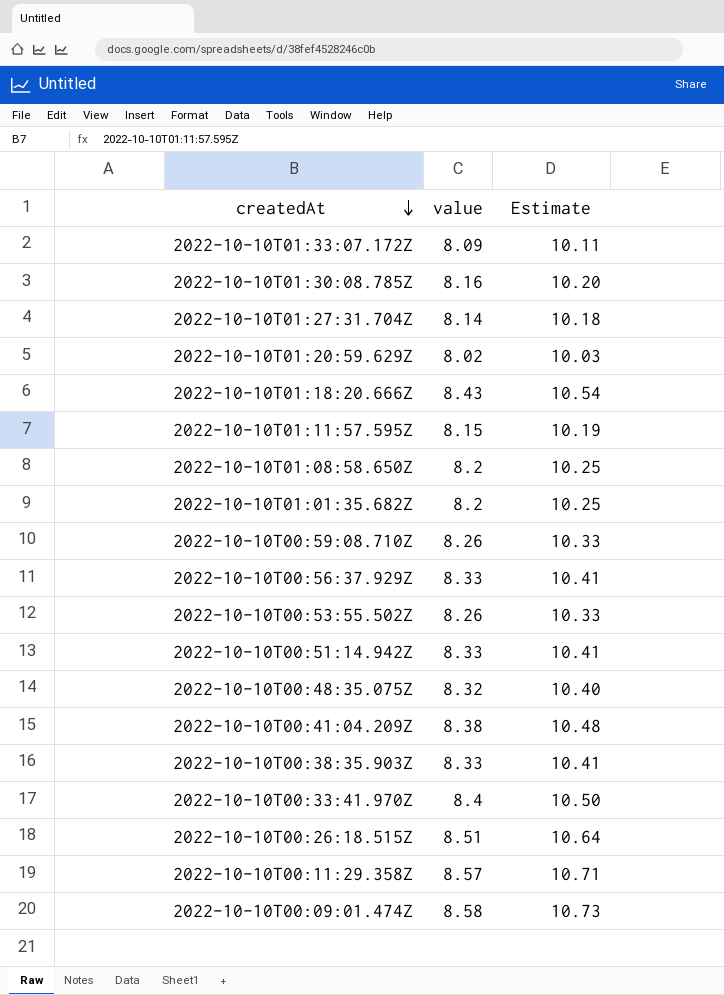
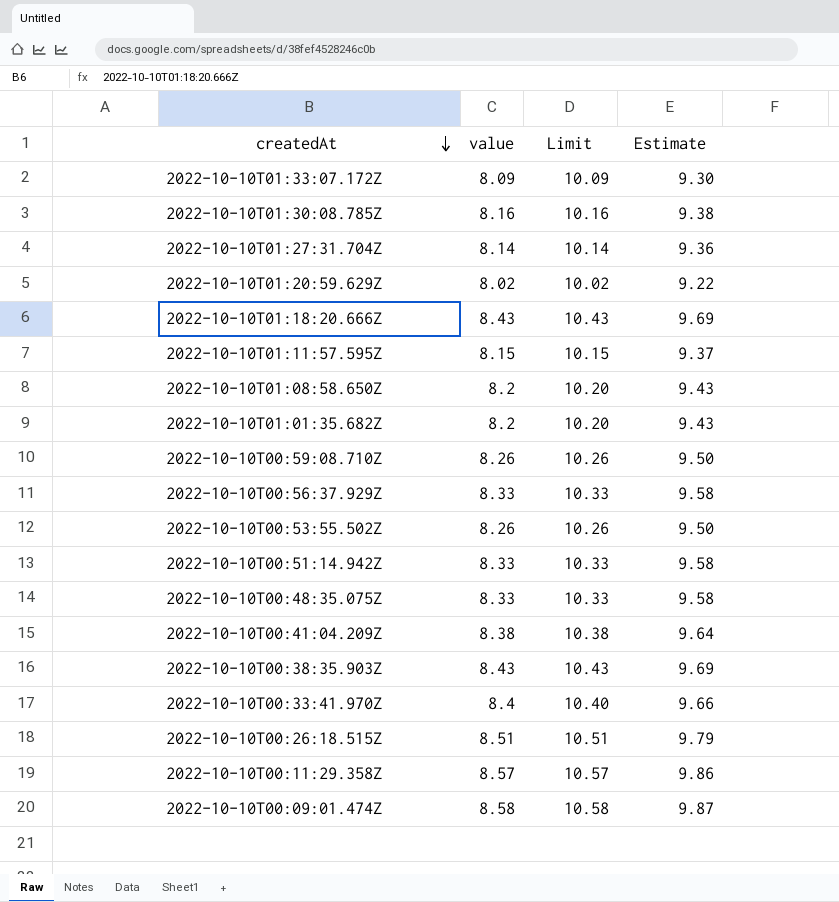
column Limit | formula: none -> [value] + 2
column Estimate | formula: [value] * 1.25 -> [value] * 1.15
2022-10-10T00:48:35.075Z | value: 8.32 -> 8.33
2022-10-10T00:38:35.903Z | value: 8.33 -> 8.43

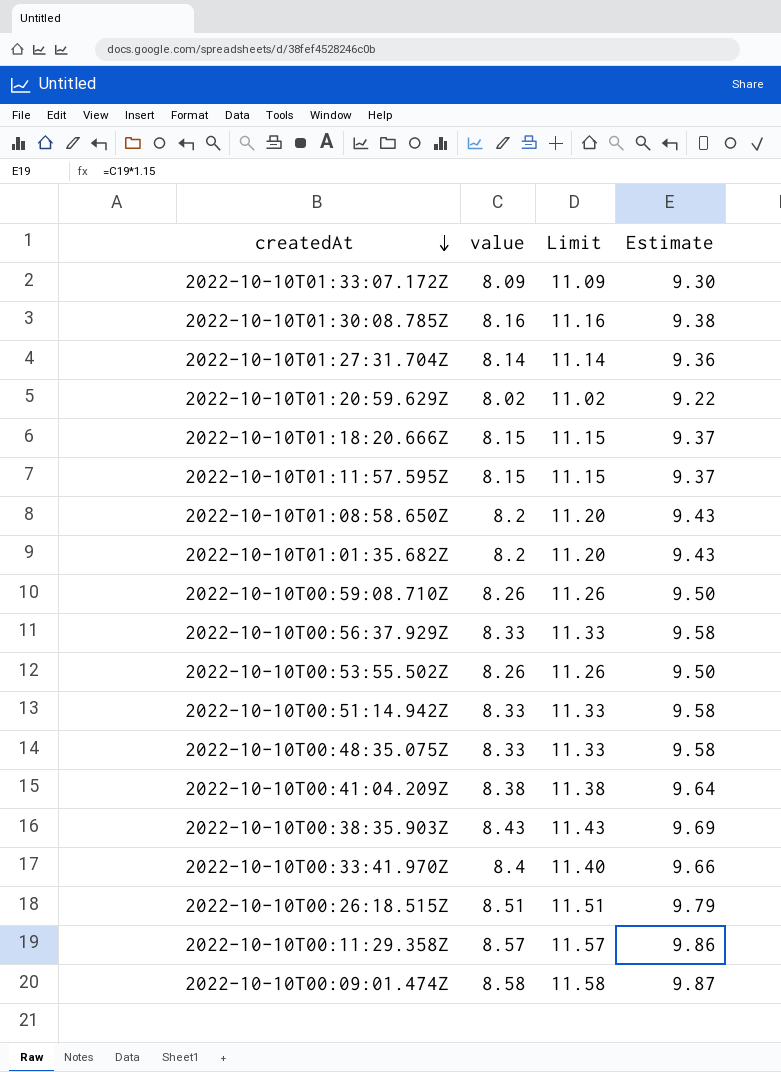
column Limit | formula: [value] + 2 -> [value] + 3
2022-10-10T01:18:20.666Z | value: 8.43 -> 8.15
2022-10-10T01:18:20.666Z | Estimate: 9.69 -> 9.37

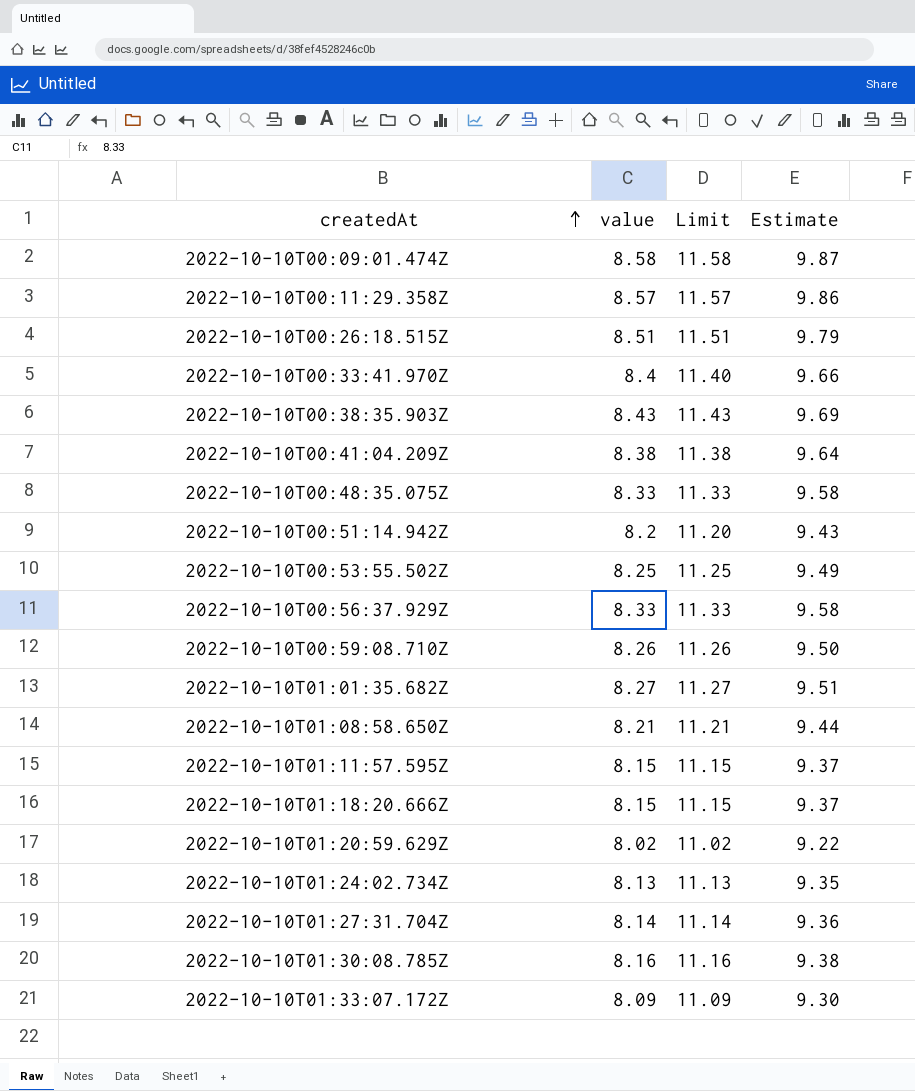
row order: createdAt descending -> createdAt ascending
2022-10-10T00:51:14.942Z | value: 8.33 -> 8.2
2022-10-10T00:51:14.942Z | Limit: 11.33 -> 11.20
2022-10-10T00:51:14.942Z | Estimate: 9.58 -> 9.43
2022-10-10T00:53:55.502Z | value: 8.26 -> 8.25
2022-10-10T00:53:55.502Z | Limit: 11.26 -> 11.25
2022-10-10T00:53:55.502Z | Estimate: 9.50 -> 9.49
2022-10-10T01:01:35.682Z | value: 8.2 -> 8.27
2022-10-10T01:01:35.682Z | Limit: 11.20 -> 11.27
2022-10-10T01:01:35.682Z | Estimate: 9.43 -> 9.51
2022-10-10T01:08:58.650Z | value: 8.2 -> 8.21
2022-10-10T01:08:58.650Z | Limit: 11.20 -> 11.21
2022-10-10T01:08:58.650Z | Estimate: 9.43 -> 9.44
row 2022-10-10T01:24:02.734Z: none -> 8.13 | 11.13 | 9.35

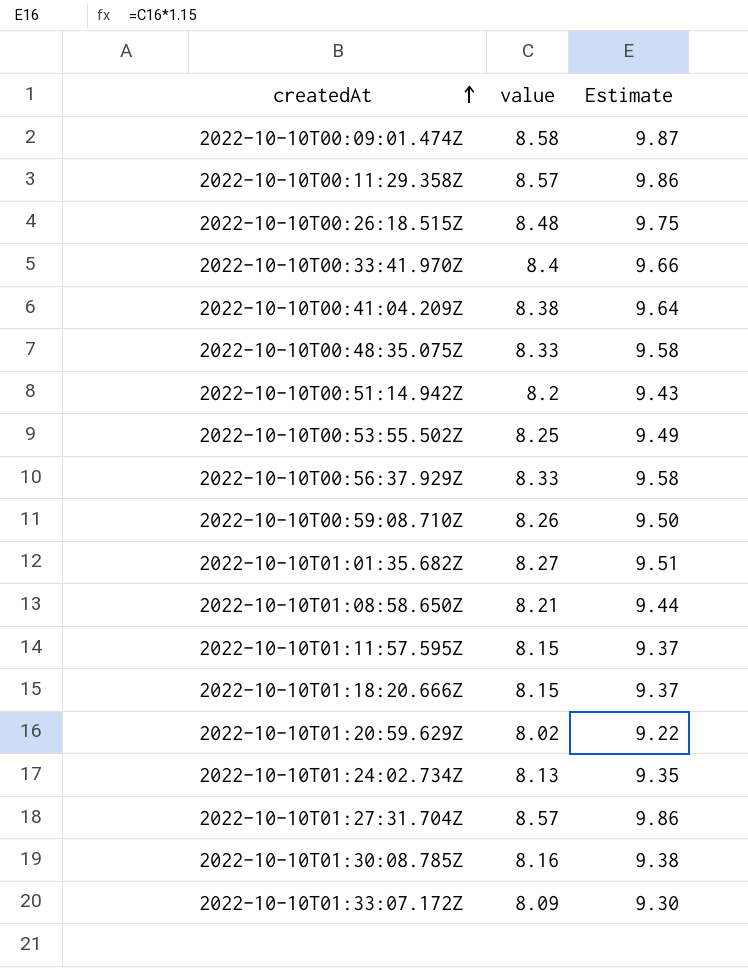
column Limit | formula: [value] + 3 -> none
row 2022-10-10T00:38:35.903Z: 8.43 | 11.43 | 9.69 -> none
2022-10-10T00:26:18.515Z | value: 8.51 -> 8.48
2022-10-10T00:26:18.515Z | Estimate: 9.79 -> 9.75
2022-10-10T01:27:31.704Z | value: 8.14 -> 8.57
2022-10-10T01:27:31.704Z | Estimate: 9.36 -> 9.86

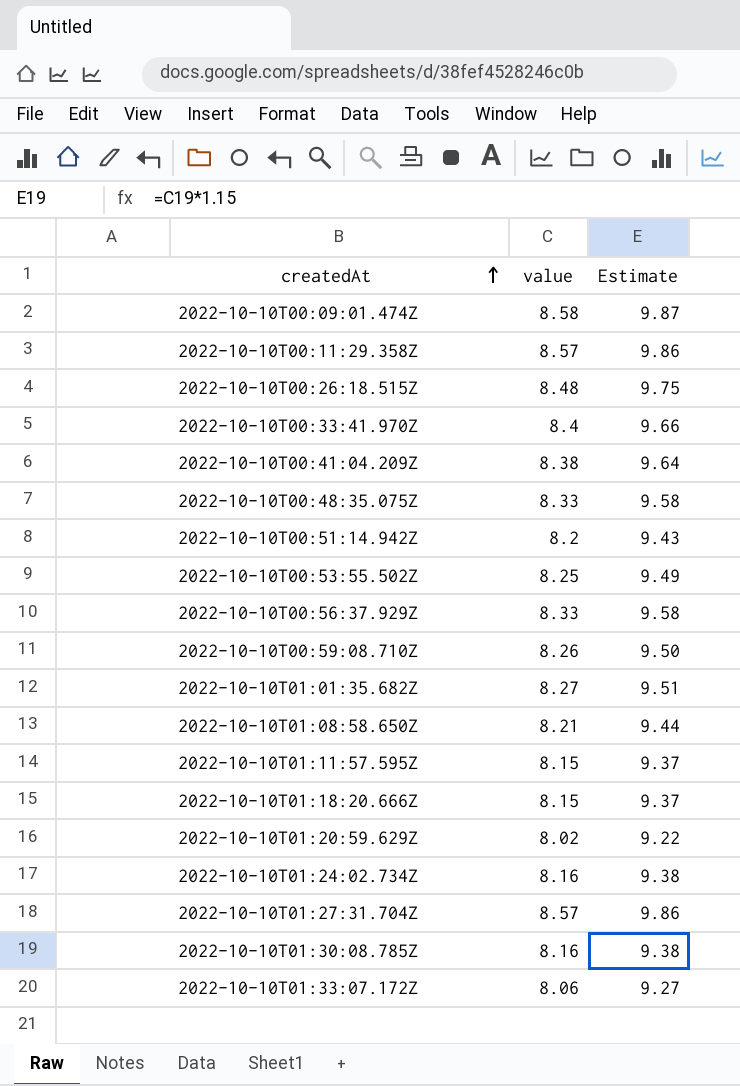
2022-10-10T01:24:02.734Z | value: 8.13 -> 8.16
2022-10-10T01:24:02.734Z | Estimate: 9.35 -> 9.38
2022-10-10T01:33:07.172Z | value: 8.09 -> 8.06
2022-10-10T01:33:07.172Z | Estimate: 9.30 -> 9.27

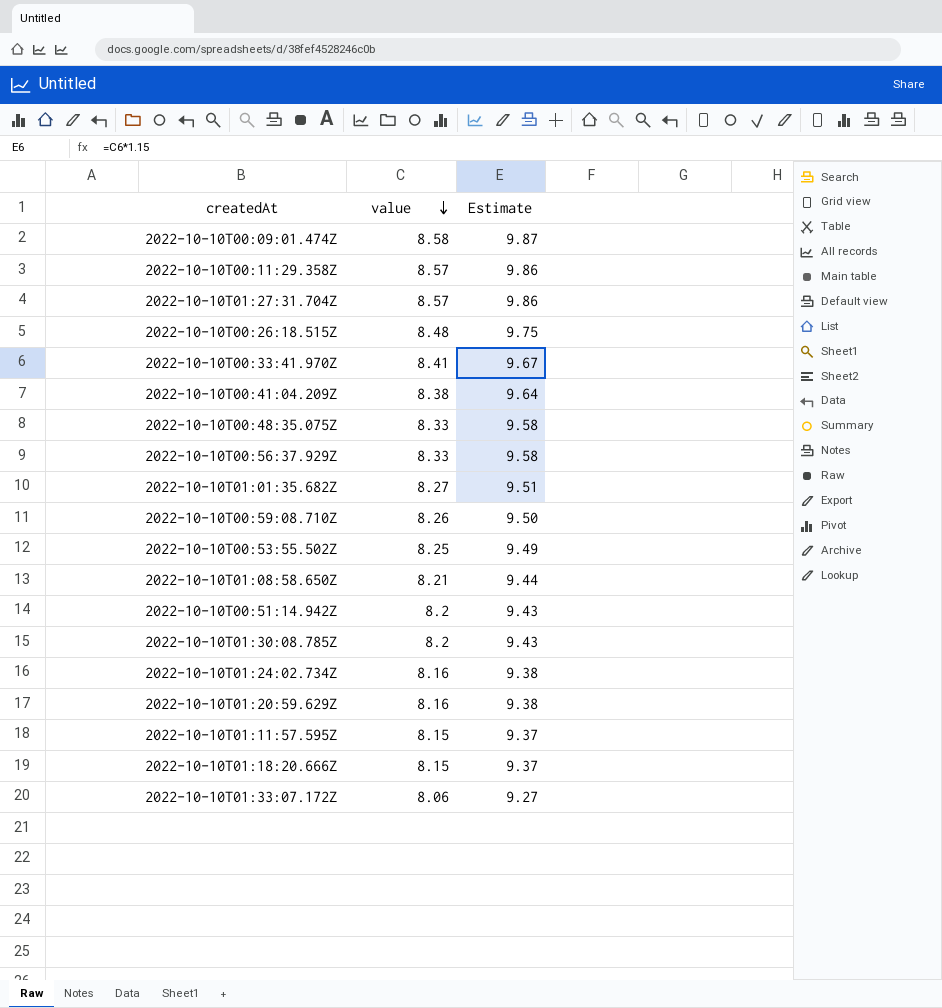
row order: createdAt ascending -> value descending
2022-10-10T00:33:41.970Z | value: 8.4 -> 8.41
2022-10-10T00:33:41.970Z | Estimate: 9.66 -> 9.67
2022-10-10T01:30:08.785Z | value: 8.16 -> 8.2
2022-10-10T01:30:08.785Z | Estimate: 9.38 -> 9.43
2022-10-10T01:20:59.629Z | value: 8.02 -> 8.16
2022-10-10T01:20:59.629Z | Estimate: 9.22 -> 9.38

